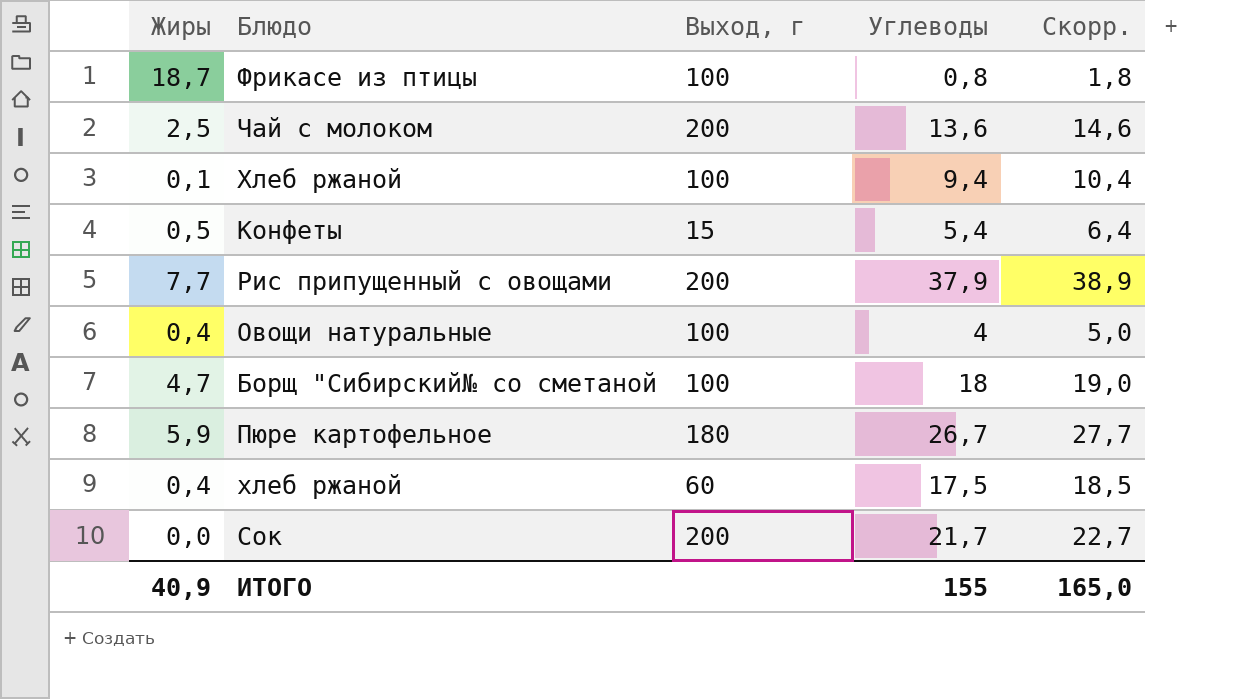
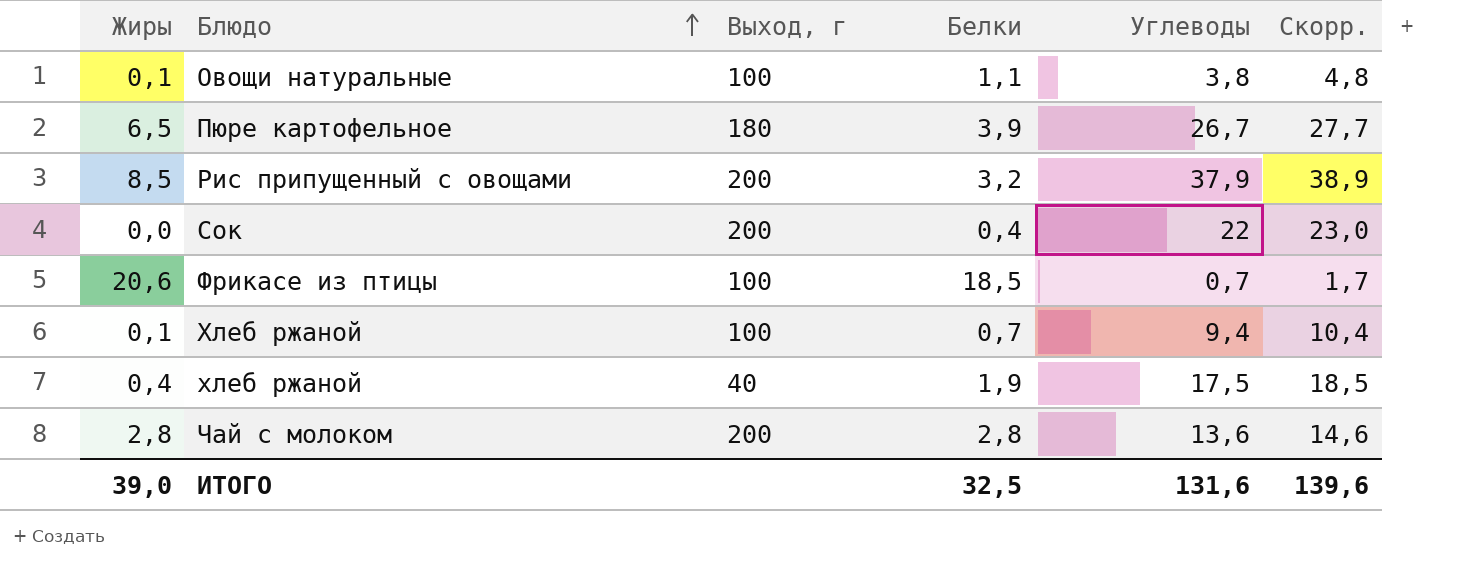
row order: none -> Блюдо ascending
column Белки | position: none -> 4
row Конфеты: 0,5 | 15 | 5,4 | 6,4 -> none
row Борщ "Сибирский№ со сметаной: 4,7 | 100 | 18 | 19,0 -> none
Овощи натуральные | Жиры: 0,4 -> 0,1
Овощи натуральные | Углеводы: 4 -> 3,8
Овощи натуральные | Скорр.: 5,0 -> 4,8
Пюре картофельное | Жиры: 5,9 -> 6,5
Рис припущенный с овощами | Жиры: 7,7 -> 8,5
Сок | Углеводы: 21,7 -> 22
Сок | Скорр.: 22,7 -> 23,0
Фрикасе из птицы | Жиры: 18,7 -> 20,6
Фрикасе из птицы | Углеводы: 0,8 -> 0,7
Фрикасе из птицы | Скорр.: 1,8 -> 1,7
хлеб ржаной | Выход, г: 60 -> 40
Чай с молоком | Жиры: 2,5 -> 2,8
ИТОГО | Жиры: 40,9 -> 39,0
ИТОГО | Углеводы: 155 -> 131,6
ИТОГО | Скорр.: 165,0 -> 139,6

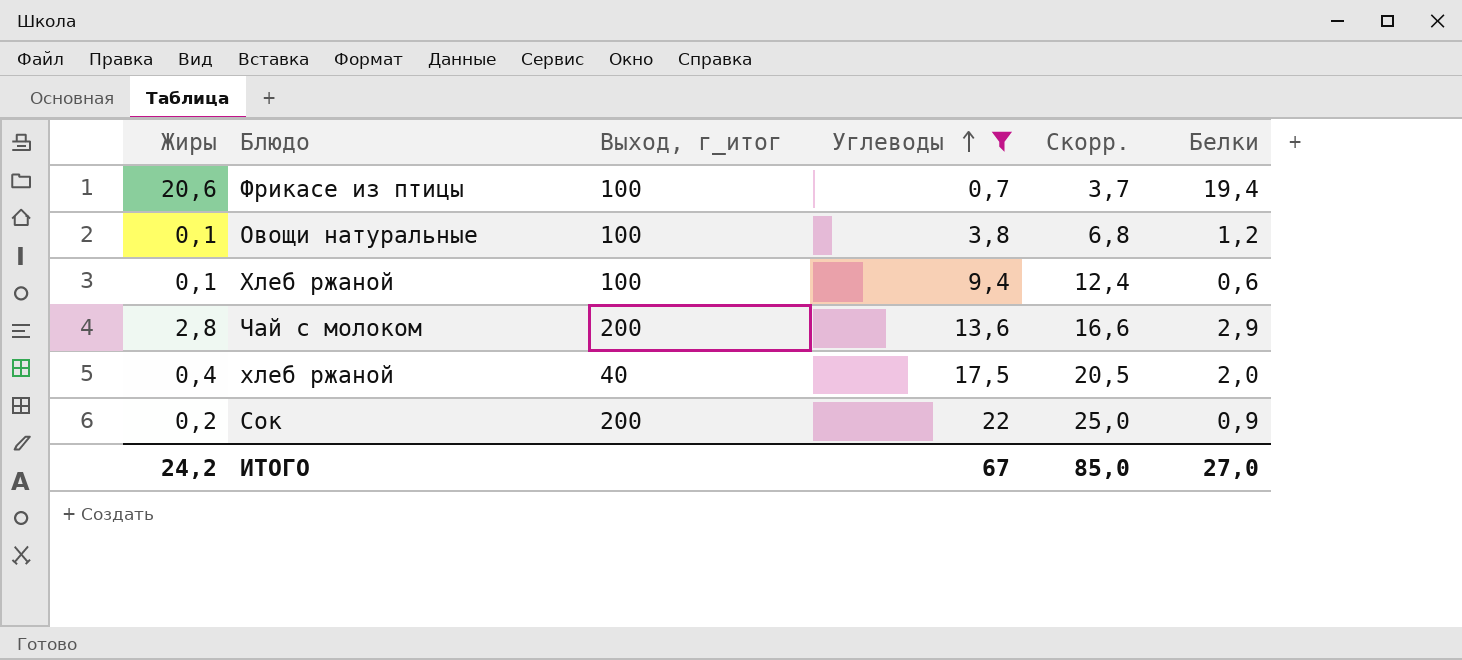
filter: none -> Углеводы <= 22
row order: Блюдо ascending -> Углеводы ascending
column name: Выход, г -> Выход, г_итог
column Скорр. | formula: [Углеводы] + 1 -> [Углеводы] + 3
column Белки | position: 4 -> 6
Фрикасе из птицы | Белки: 18,5 -> 19,4
Овощи натуральные | Белки: 1,1 -> 1,2
Хлеб ржаной | Белки: 0,7 -> 0,6
Чай с молоком | Белки: 2,8 -> 2,9
хлеб ржаной | Белки: 1,9 -> 2,0
Сок | Жиры: 0,0 -> 0,2
Сок | Белки: 0,4 -> 0,9
ИТОГО | Жиры: 39,0 -> 24,2
ИТОГО | Углеводы: 131,6 -> 67
ИТОГО | Скорр.: 139,6 -> 85,0
ИТОГО | Белки: 32,5 -> 27,0

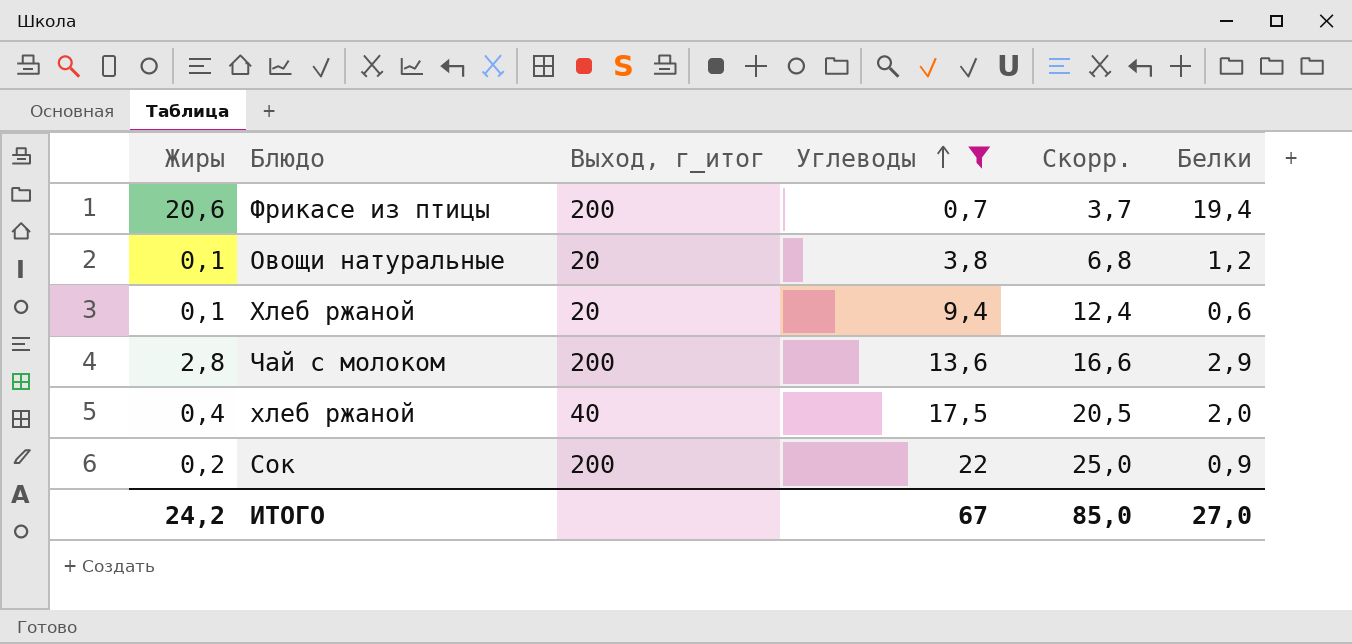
Фрикасе из птицы | Выход, г_итог: 100 -> 200
Овощи натуральные | Выход, г_итог: 100 -> 20
Хлеб ржаной | Выход, г_итог: 100 -> 20

